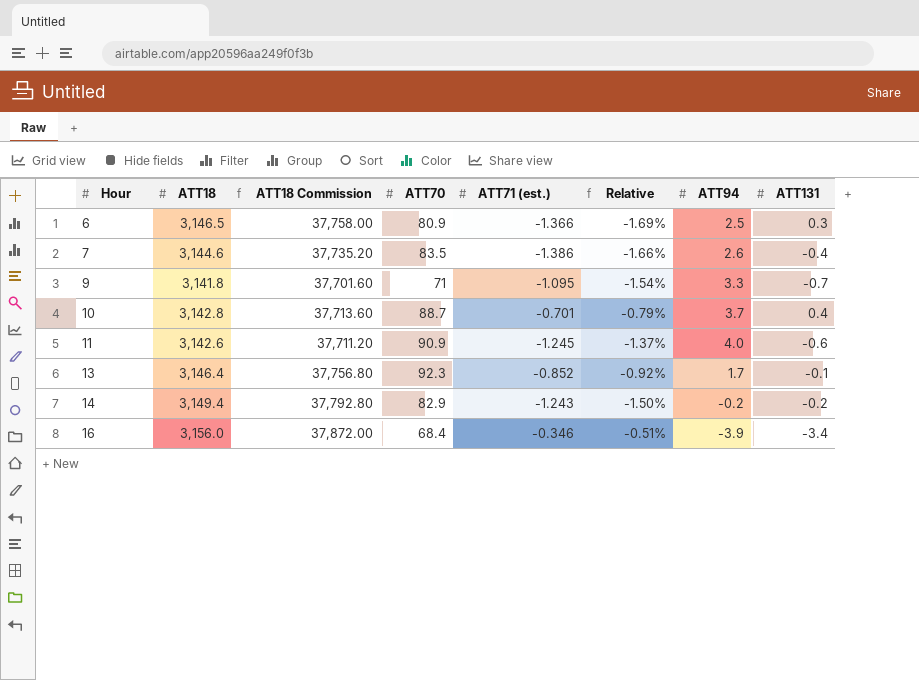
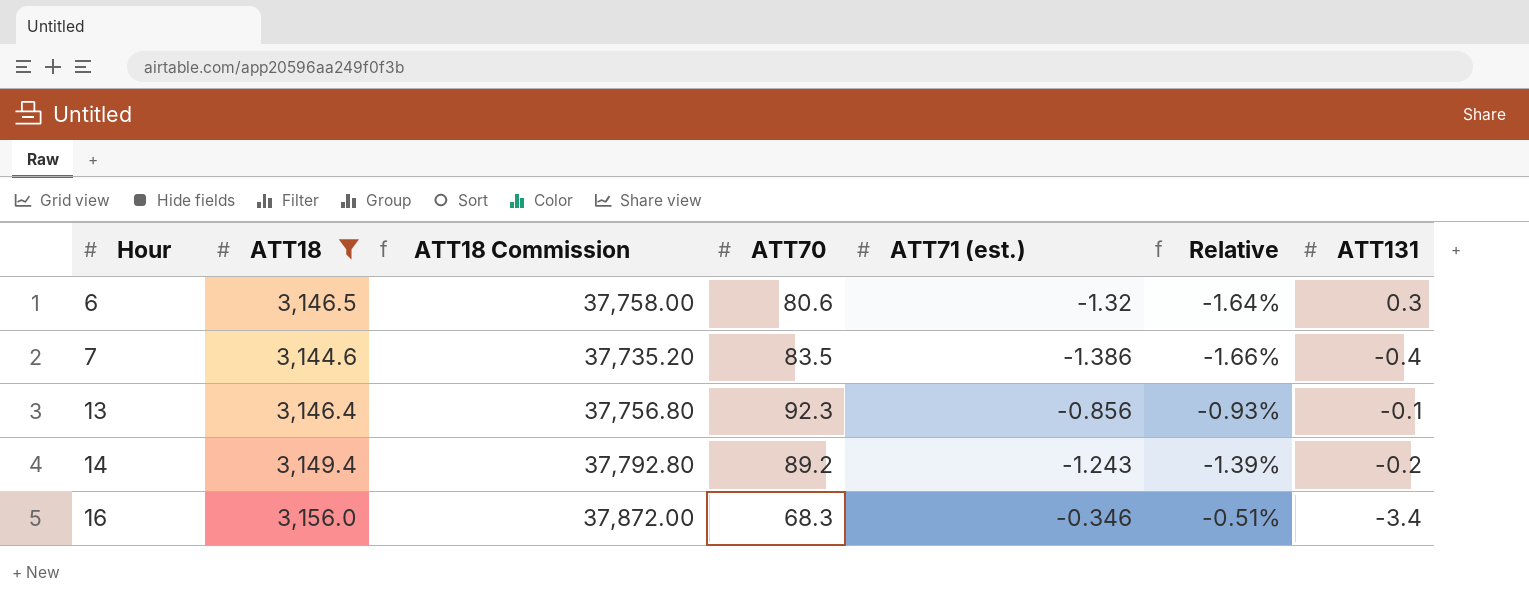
filter: none -> ATT18 >= 3,144.6
column ATT94 | position: 7 -> none
6 | ATT70: 80.9 -> 80.6
6 | ATT71 (est.): -1.366 -> -1.32
6 | Relative: -1.69% -> -1.64%
13 | ATT71 (est.): -0.852 -> -0.856
13 | Relative: -0.92% -> -0.93%
14 | ATT70: 82.9 -> 89.2
14 | Relative: -1.50% -> -1.39%
16 | ATT70: 68.4 -> 68.3

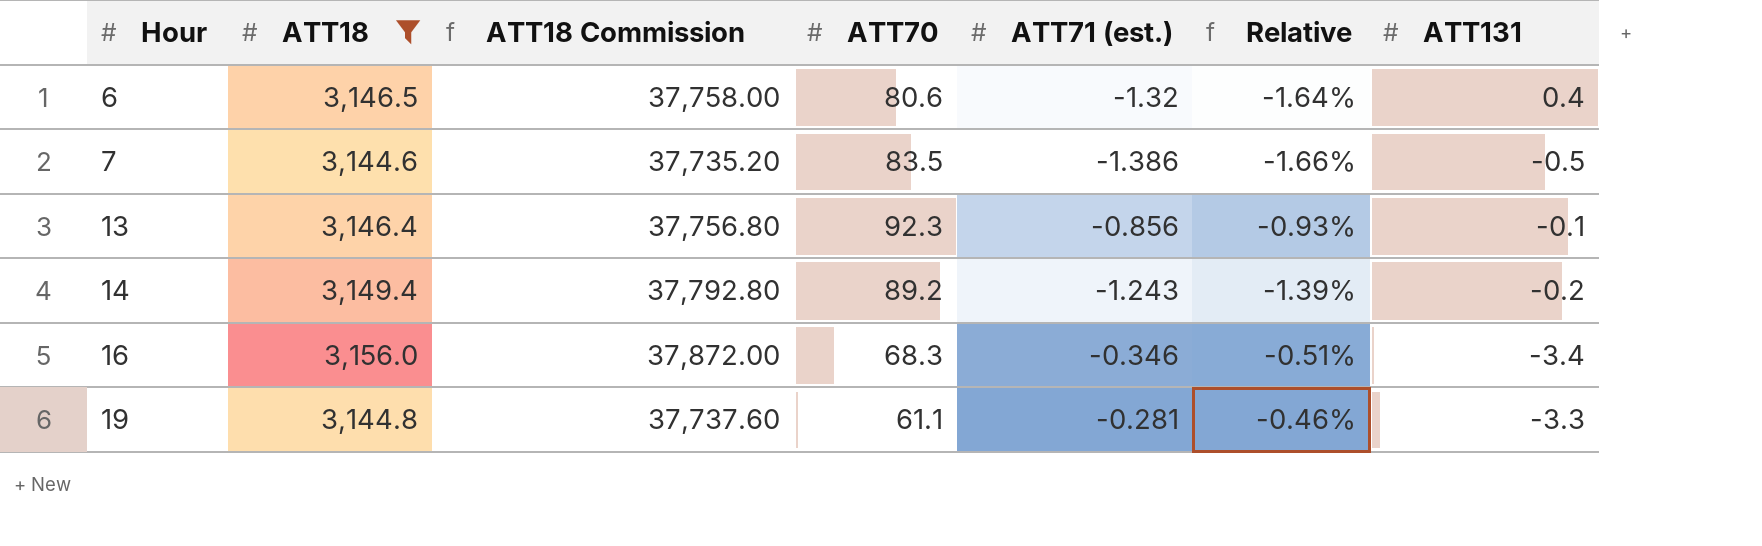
6 | ATT131: 0.3 -> 0.4
7 | ATT131: -0.4 -> -0.5
row 19: none -> 3,144.8 | 37,737.60 | 61.1 | -0.281 | -0.46% | -3.3

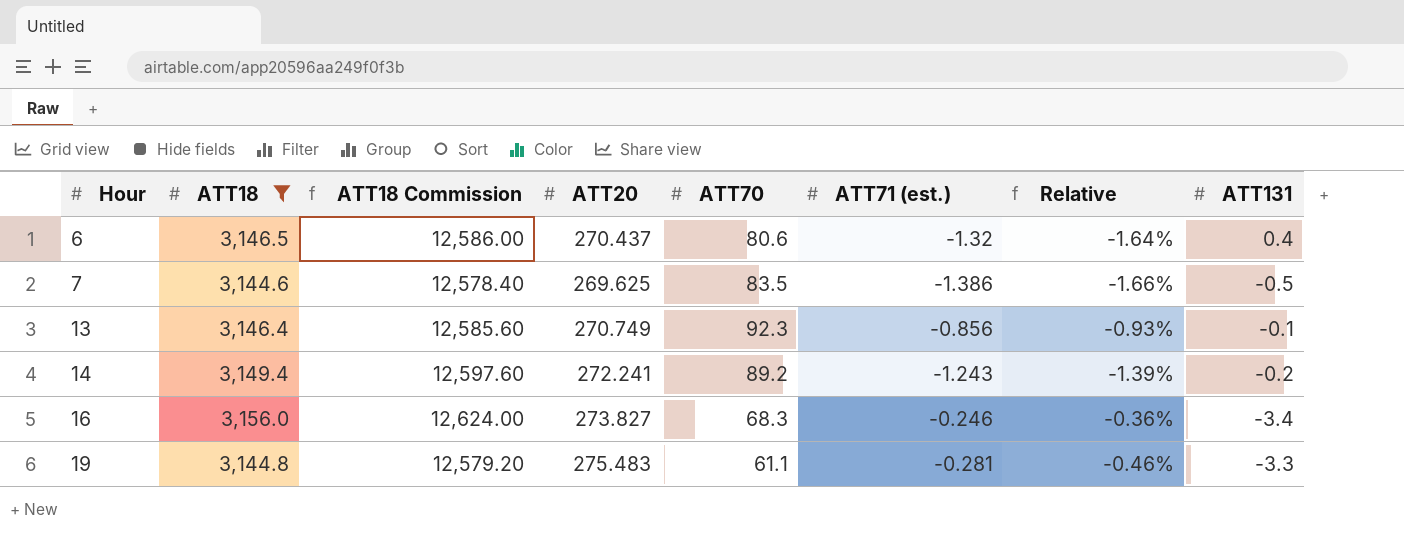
column ATT18 Commission | formula: [ATT18] * 12 -> [ATT18] * 4
column ATT20 | position: none -> 4
16 | ATT71 (est.): -0.346 -> -0.246
16 | Relative: -0.51% -> -0.36%

